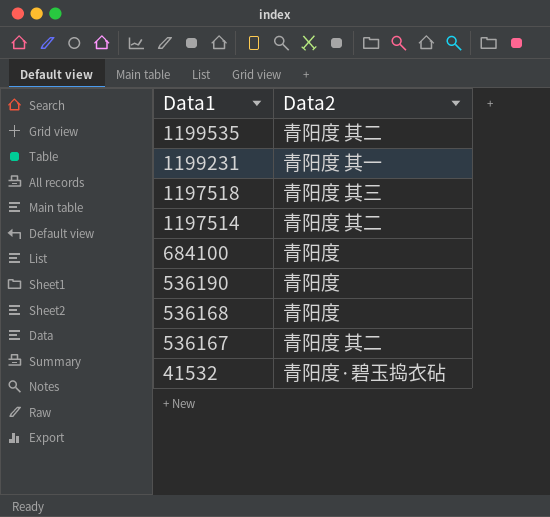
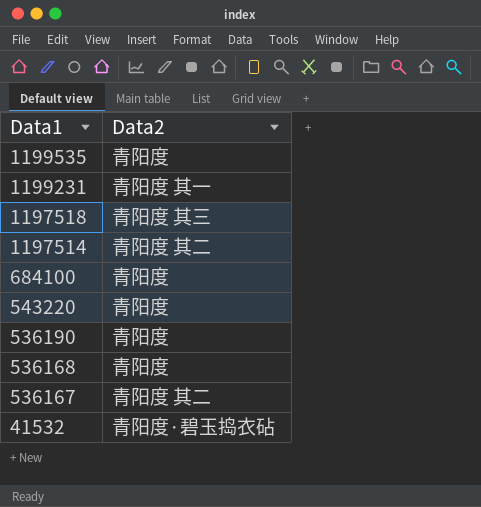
1199535 | Data2: 青阳度 其二 -> 青阳度
row 543220: none -> 青阳度

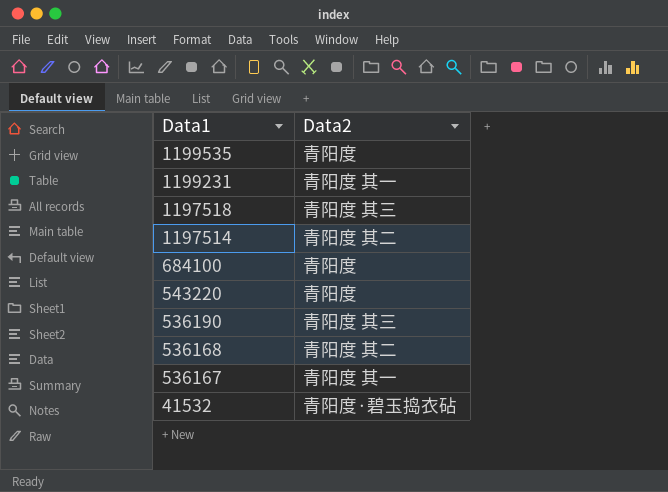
536190 | Data2: 青阳度 -> 青阳度 其三
536168 | Data2: 青阳度 -> 青阳度 其二
536167 | Data2: 青阳度 其二 -> 青阳度 其一

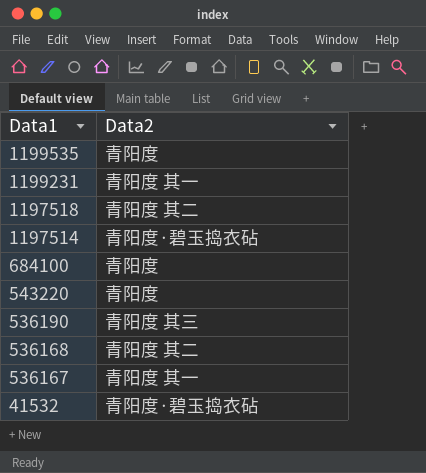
1197518 | Data2: 青阳度 其三 -> 青阳度 其二
1197514 | Data2: 青阳度 其二 -> 青阳度·碧玉捣衣砧

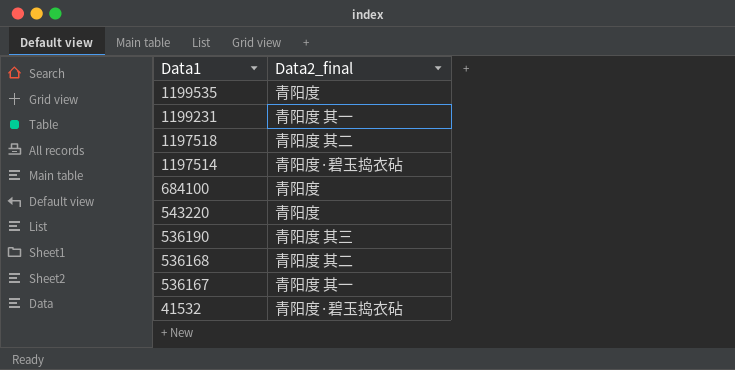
column name: Data2 -> Data2_final

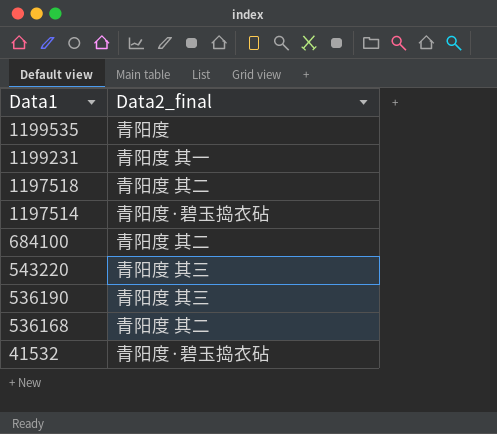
row 536167: 青阳度 其一 -> none
684100 | Data2_final: 青阳度 -> 青阳度 其二
543220 | Data2_final: 青阳度 -> 青阳度 其三

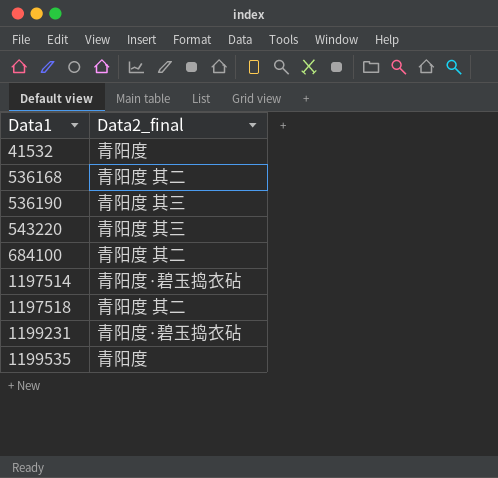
row order: Data1 descending -> Data1 ascending
41532 | Data2_final: 青阳度·碧玉捣衣砧 -> 青阳度
1199231 | Data2_final: 青阳度 其一 -> 青阳度·碧玉捣衣砧

